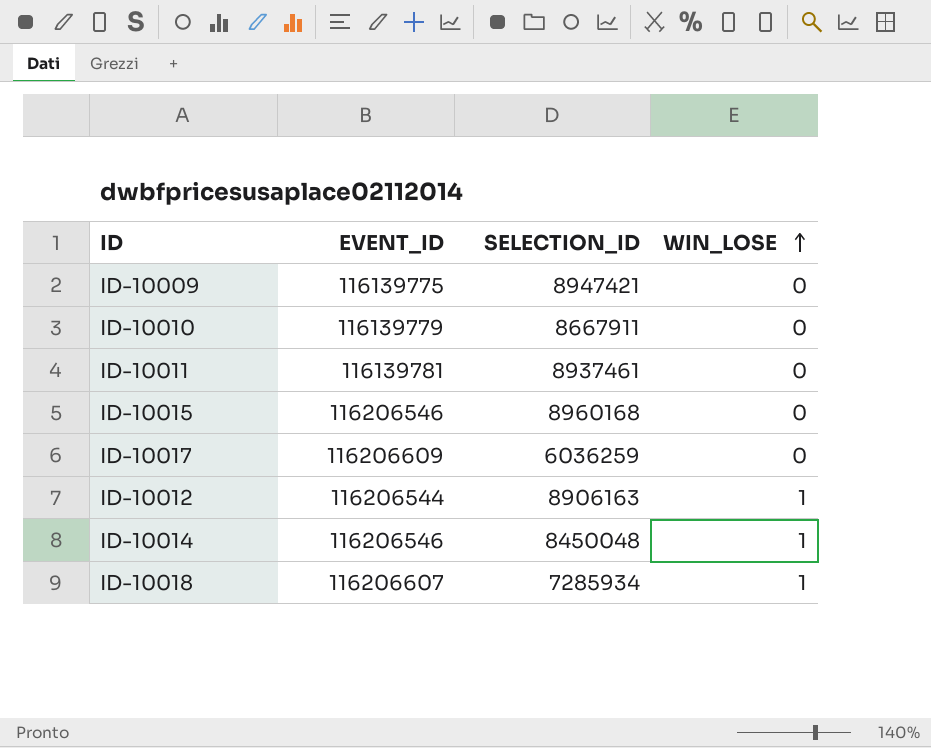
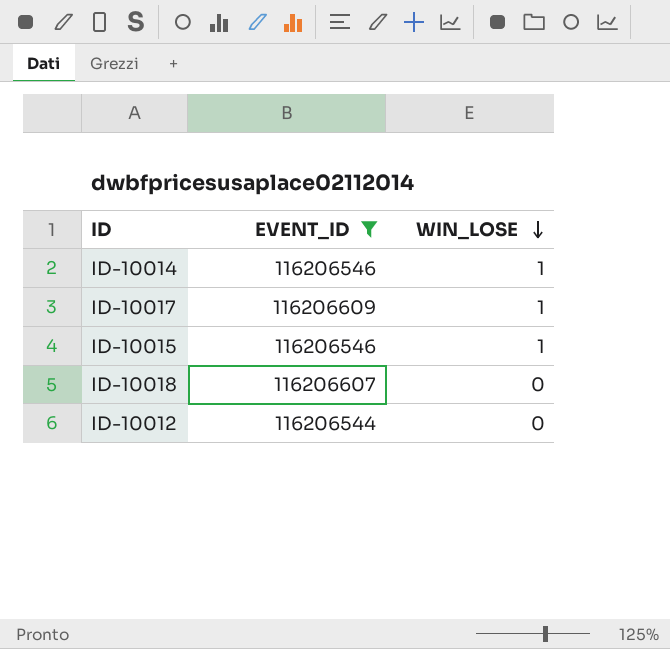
filter: none -> EVENT_ID >= 116206544
row order: WIN_LOSE ascending -> WIN_LOSE descending
column SELECTION_ID | position: 3 -> none
ID-10017 | WIN_LOSE: 0 -> 1
ID-10015 | WIN_LOSE: 0 -> 1
ID-10018 | WIN_LOSE: 1 -> 0
ID-10012 | WIN_LOSE: 1 -> 0

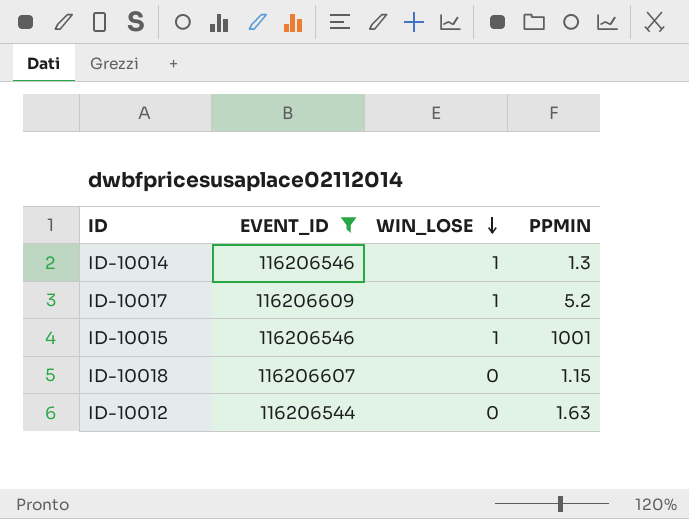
column PPMIN | position: none -> 4

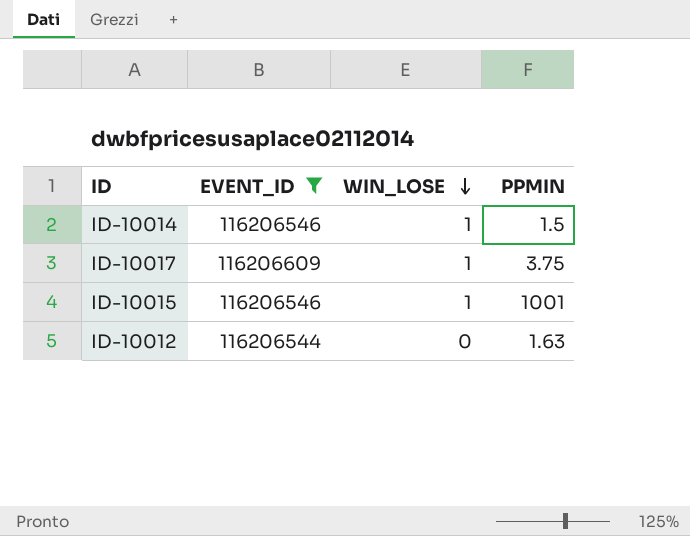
row ID-10018: 116206607 | 0 | 1.15 -> none
ID-10014 | PPMIN: 1.3 -> 1.5
ID-10017 | PPMIN: 5.2 -> 3.75

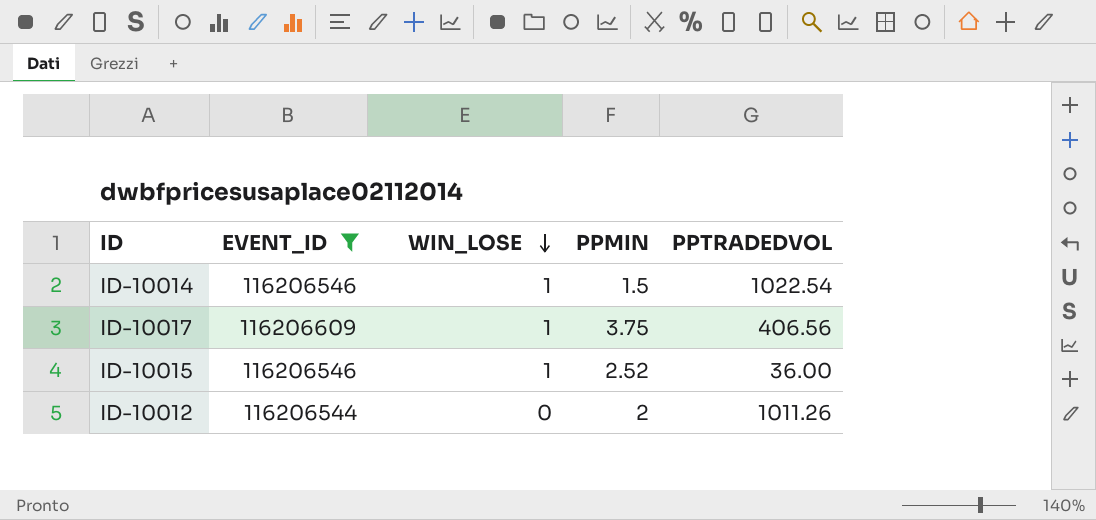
column PPTRADEDVOL | position: none -> 5
ID-10015 | PPMIN: 1001 -> 2.52
ID-10012 | PPMIN: 1.63 -> 2

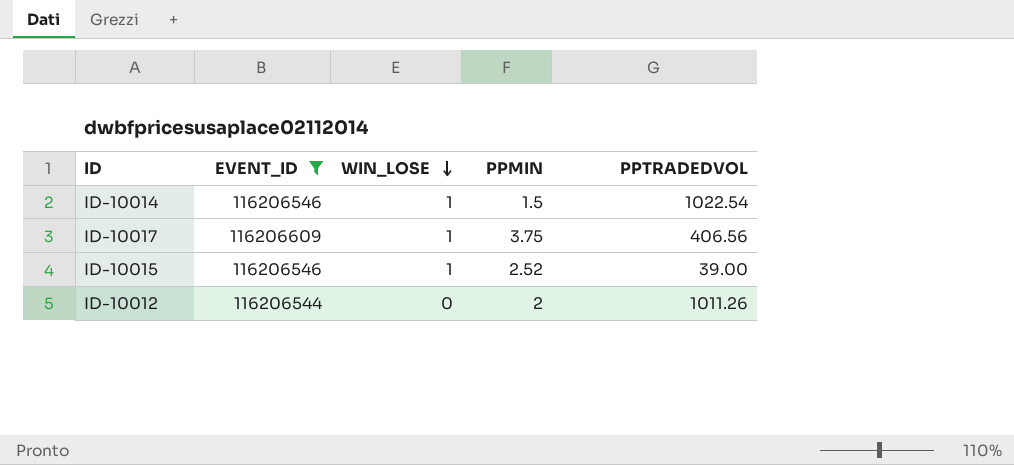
ID-10015 | PPTRADEDVOL: 36.00 -> 39.00

